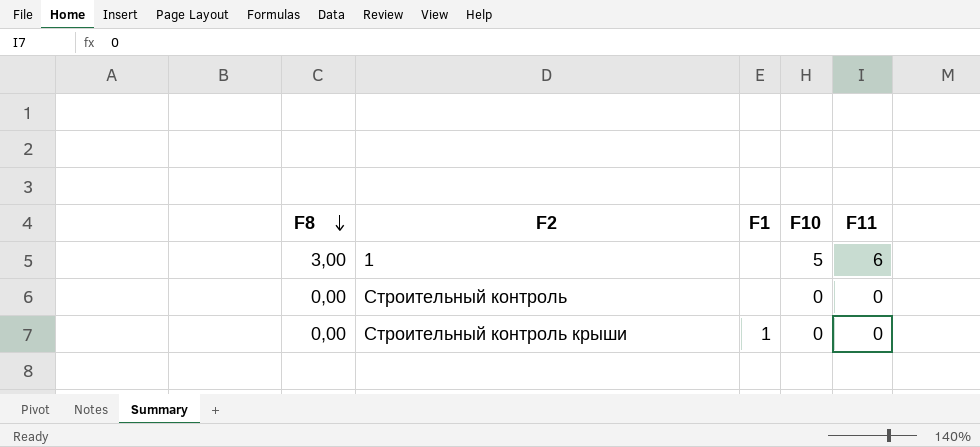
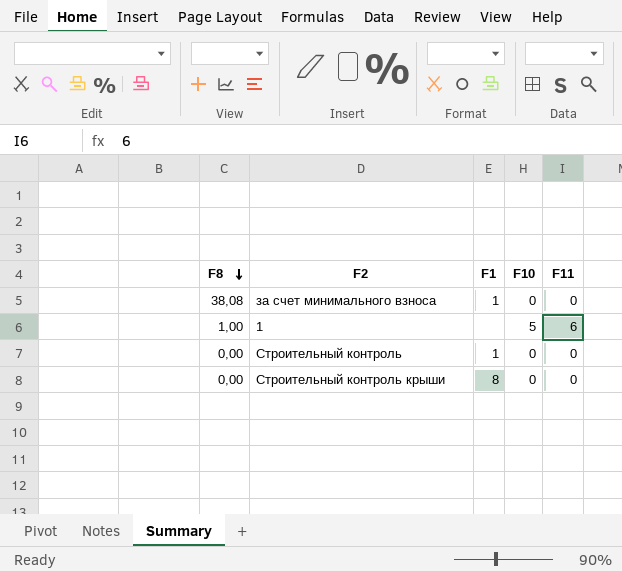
row за счет минимального взноса: none -> 38,08 | 1 | 0 | 0
1 | F8: 3,00 -> 1,00
Строительный контроль | F1: none -> 1
Строительный контроль крыши | F1: 1 -> 8

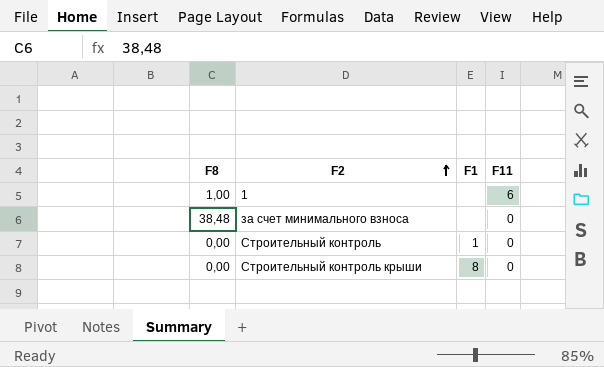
row order: F8 descending -> F2 ascending
column F10 | position: 4 -> none
за счет минимального взноса | F8: 38,08 -> 38,48
за счет минимального взноса | F1: 1 -> none

